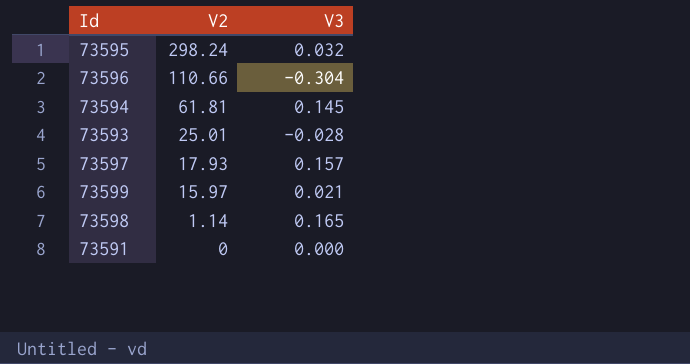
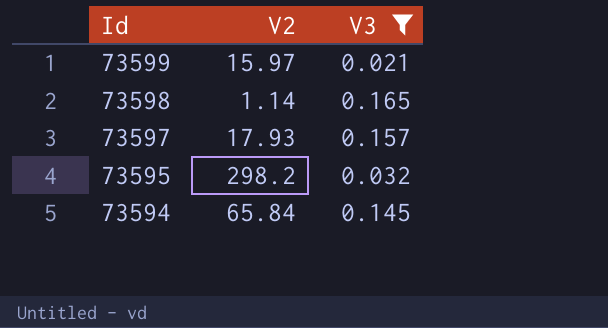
filter: none -> V3 >= 0.021
row order: V2 descending -> Id descending
73595 | V2: 298.24 -> 298.2
73594 | V2: 61.81 -> 65.84

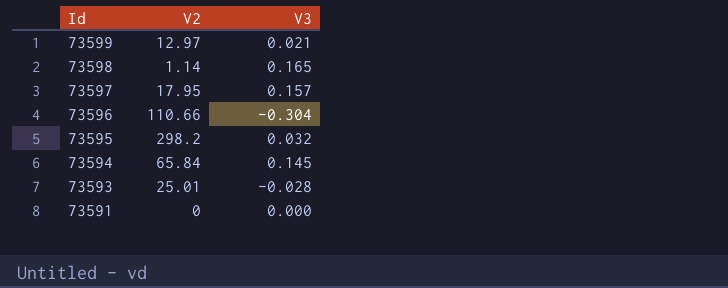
filter: V3 >= 0.021 -> none
73599 | V2: 15.97 -> 12.97
73597 | V2: 17.93 -> 17.95

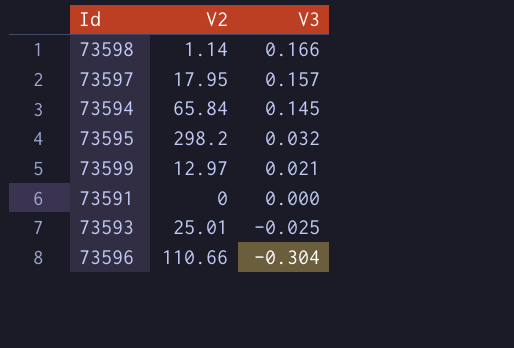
row order: Id descending -> V3 descending
73598 | V3: 0.165 -> 0.166
73593 | V3: -0.028 -> -0.025

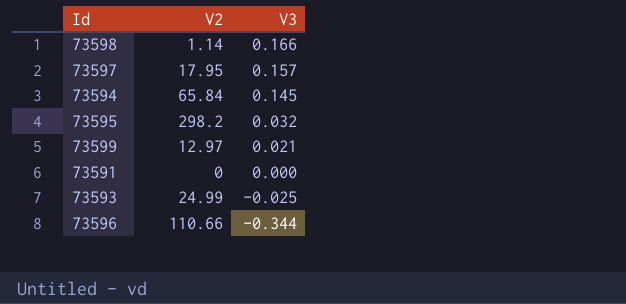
73593 | V2: 25.01 -> 24.99
73596 | V3: -0.304 -> -0.344

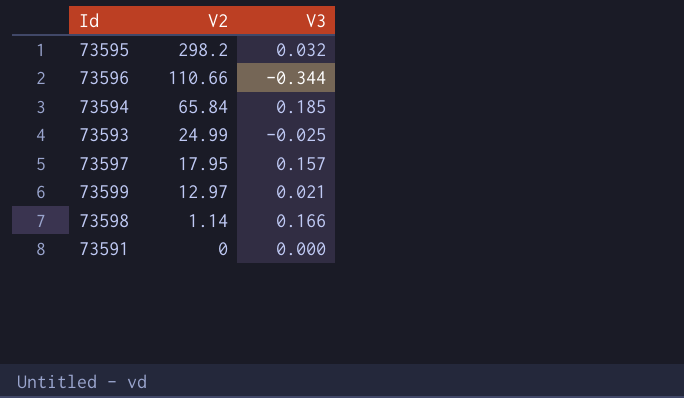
row order: V3 descending -> V2 descending
73594 | V3: 0.145 -> 0.185

